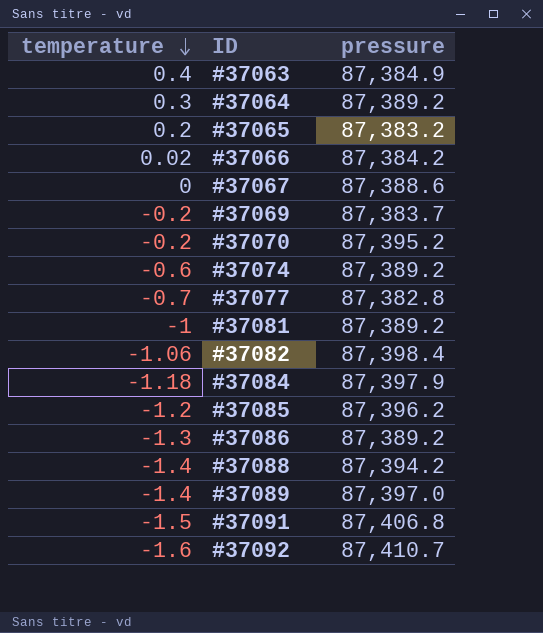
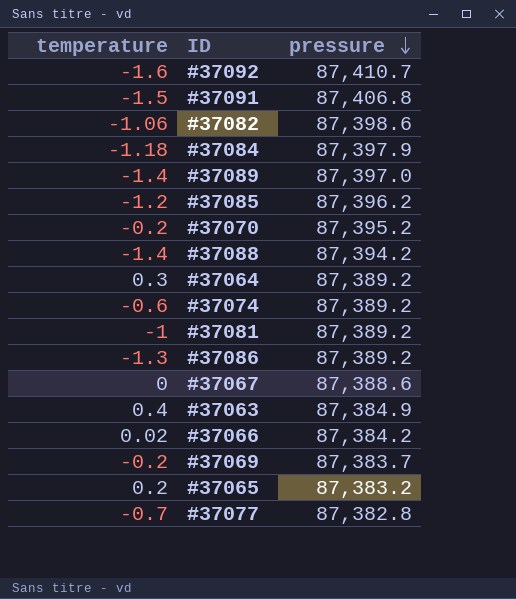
row order: temperature descending -> pressure descending
#37082 | pressure: 87,398.4 -> 87,398.6

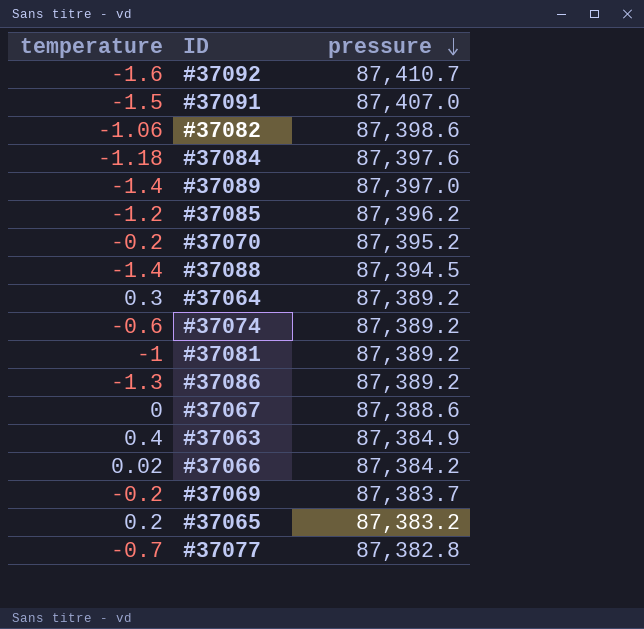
#37091 | pressure: 87,406.8 -> 87,407.0
#37084 | pressure: 87,397.9 -> 87,397.6
#37088 | pressure: 87,394.2 -> 87,394.5

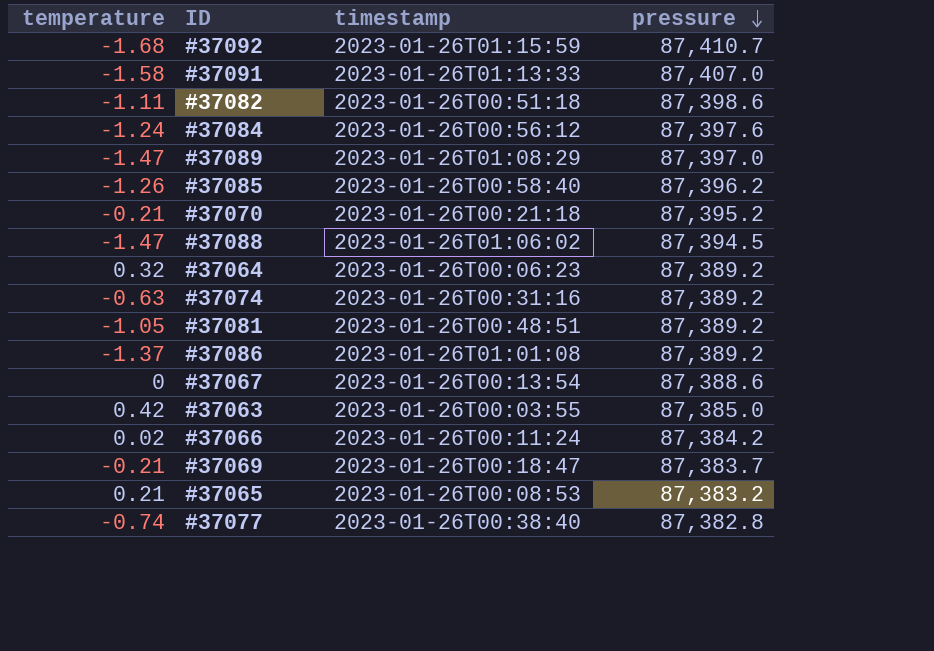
column timestamp | position: none -> 3
#37092 | temperature: -1.6 -> -1.68
#37091 | temperature: -1.5 -> -1.58
#37082 | temperature: -1.06 -> -1.11
#37084 | temperature: -1.18 -> -1.24
#37089 | temperature: -1.4 -> -1.47
#37085 | temperature: -1.2 -> -1.26
#37070 | temperature: -0.2 -> -0.21
#37088 | temperature: -1.4 -> -1.47
#37064 | temperature: 0.3 -> 0.32
#37074 | temperature: -0.6 -> -0.63
#37081 | temperature: -1 -> -1.05
#37086 | temperature: -1.3 -> -1.37
#37063 | temperature: 0.4 -> 0.42
#37063 | pressure: 87,384.9 -> 87,385.0
#37069 | temperature: -0.2 -> -0.21
#37065 | temperature: 0.2 -> 0.21
#37077 | temperature: -0.7 -> -0.74

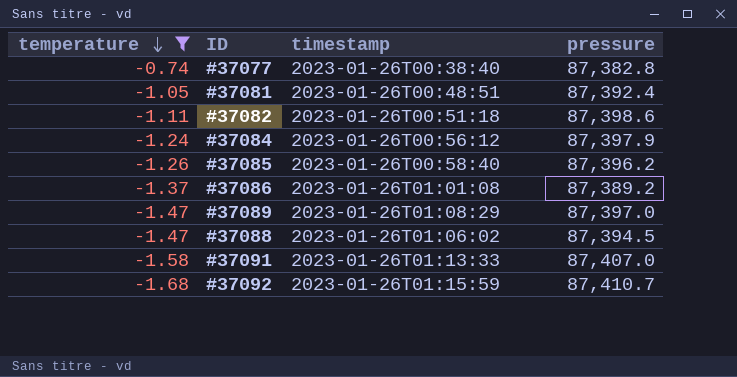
filter: none -> temperature <= -0.74
row order: pressure descending -> temperature descending
#37081 | pressure: 87,389.2 -> 87,392.4
#37084 | pressure: 87,397.6 -> 87,397.9

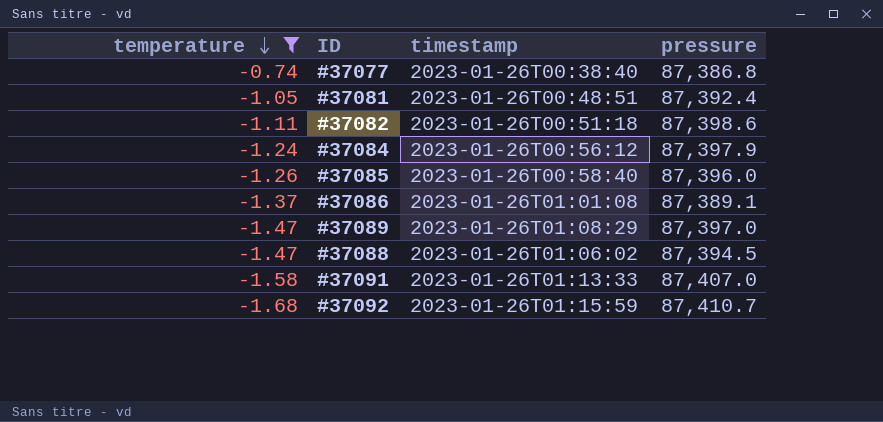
#37077 | pressure: 87,382.8 -> 87,386.8
#37085 | pressure: 87,396.2 -> 87,396.0
#37086 | pressure: 87,389.2 -> 87,389.1

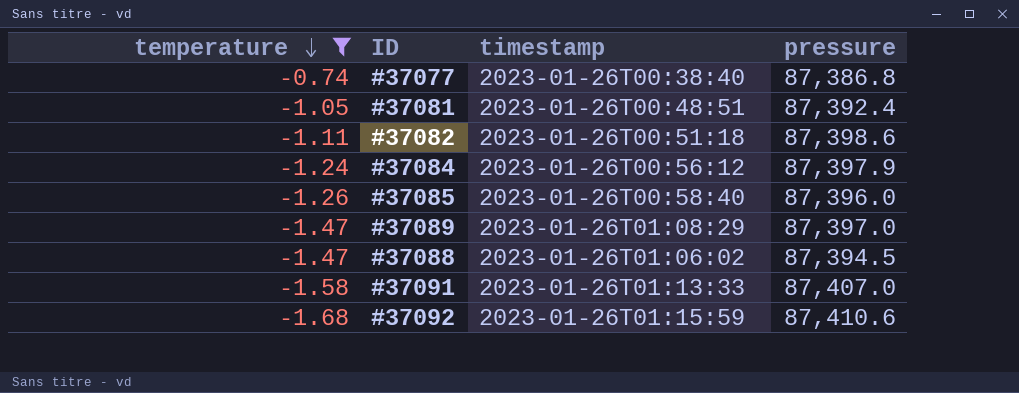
row #37086: -1.37 | 2023-01-26T01:01:08 | 87,389.1 -> none
#37092 | pressure: 87,410.7 -> 87,410.6

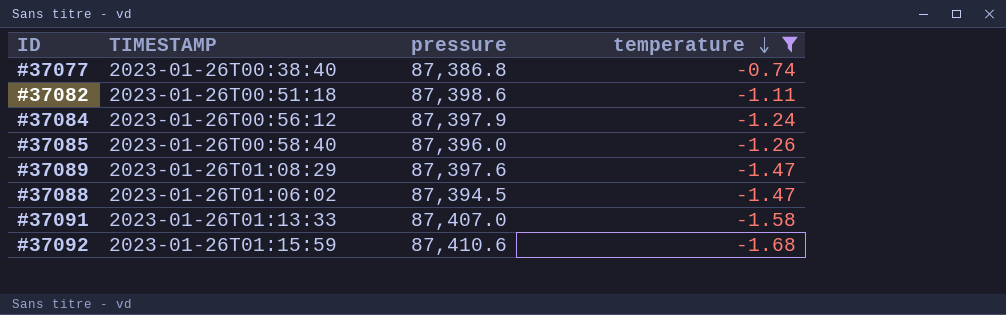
column name: timestamp -> TIMESTAMP
column temperature | position: 1 -> 4
row #37081: -1.05 | 2023-01-26T00:48:51 | 87,392.4 -> none
#37089 | pressure: 87,397.0 -> 87,397.6

